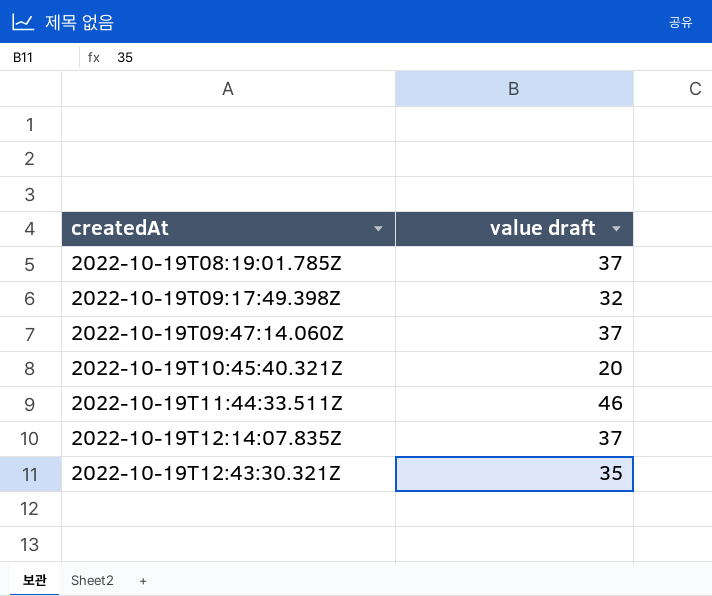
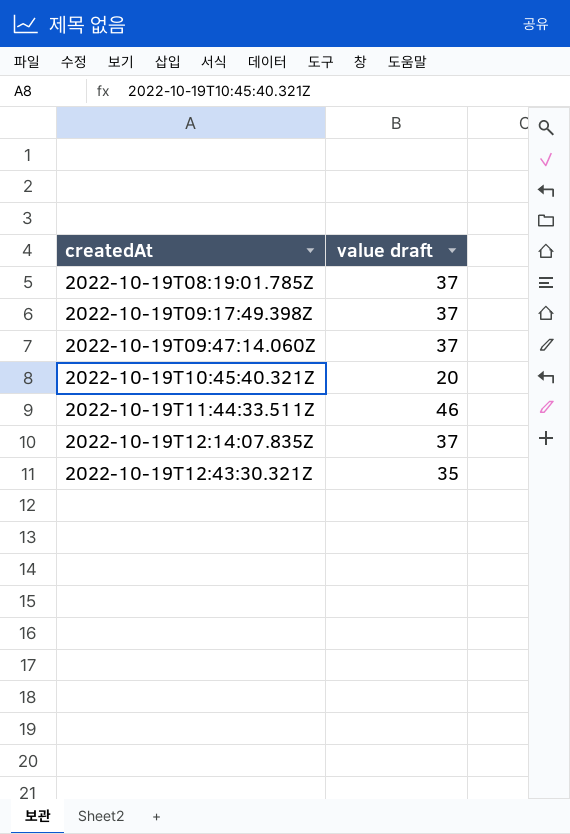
2022-10-19T09:17:49.398Z | value draft: 32 -> 37

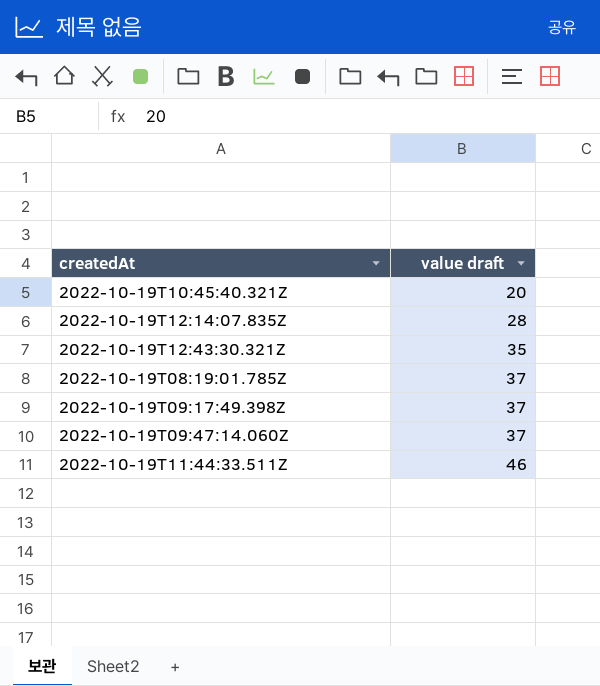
row order: createdAt ascending -> value draft ascending
2022-10-19T12:14:07.835Z | value draft: 37 -> 28

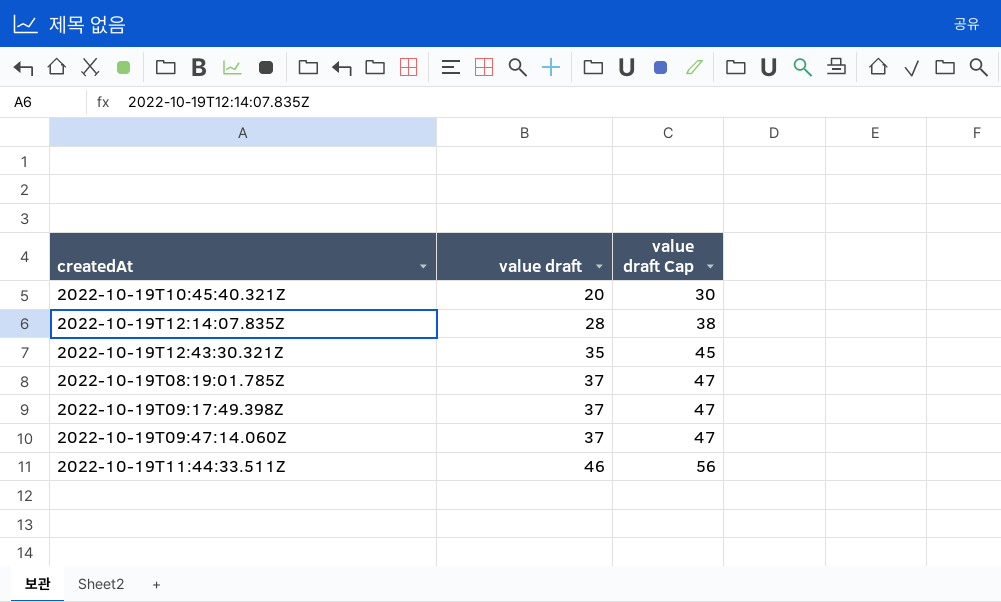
column value draft Cap | formula: none -> [value draft] + 10

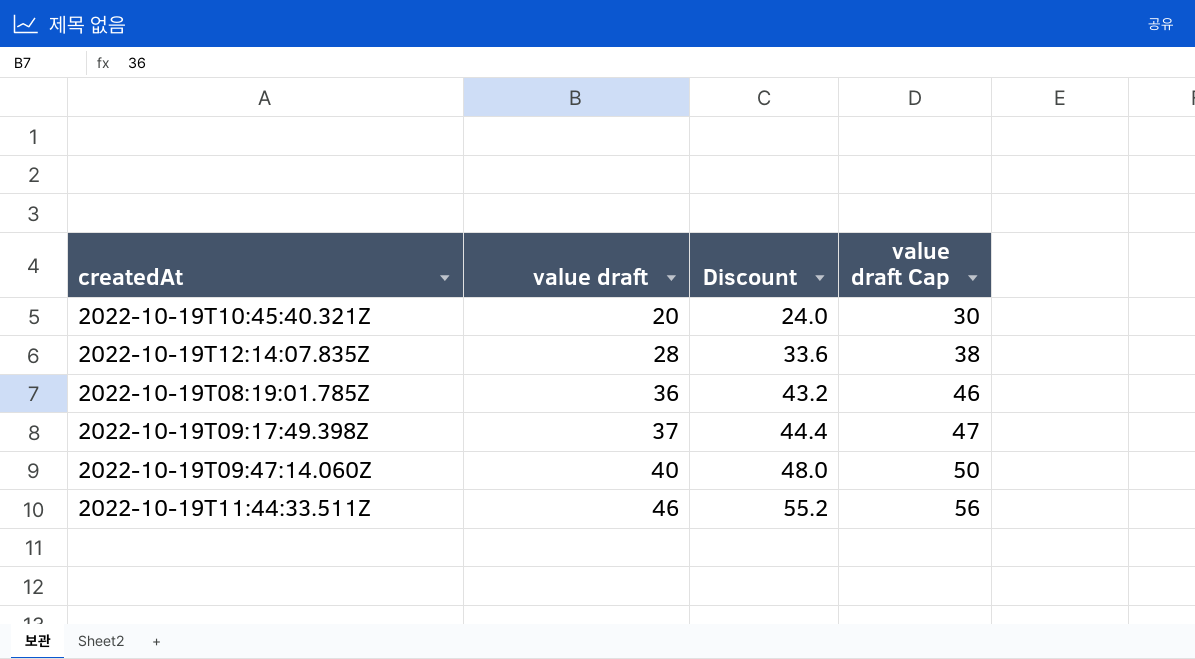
column Discount | formula: none -> [value draft] * 1.2
row 2022-10-19T12:43:30.321Z: 35 | 45 -> none
2022-10-19T08:19:01.785Z | value draft: 37 -> 36
2022-10-19T08:19:01.785Z | value draft Cap: 47 -> 46
2022-10-19T09:47:14.060Z | value draft: 37 -> 40
2022-10-19T09:47:14.060Z | value draft Cap: 47 -> 50

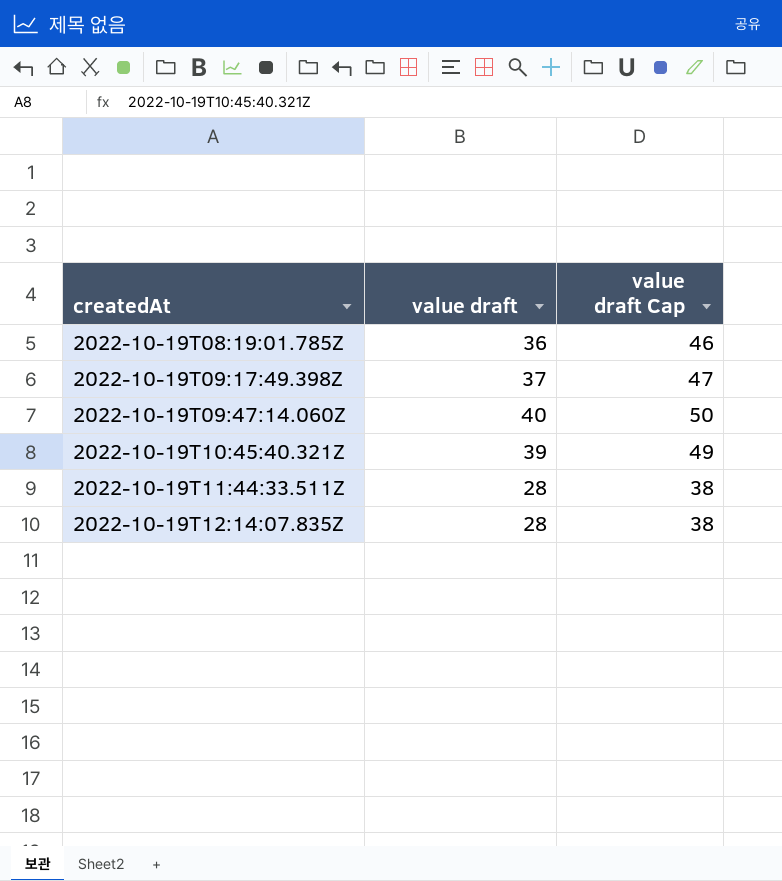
row order: value draft ascending -> createdAt ascending
column Discount | formula: [value draft] * 1.2 -> none
2022-10-19T10:45:40.321Z | value draft: 20 -> 39
2022-10-19T10:45:40.321Z | value draft Cap: 30 -> 49
2022-10-19T11:44:33.511Z | value draft: 46 -> 28
2022-10-19T11:44:33.511Z | value draft Cap: 56 -> 38

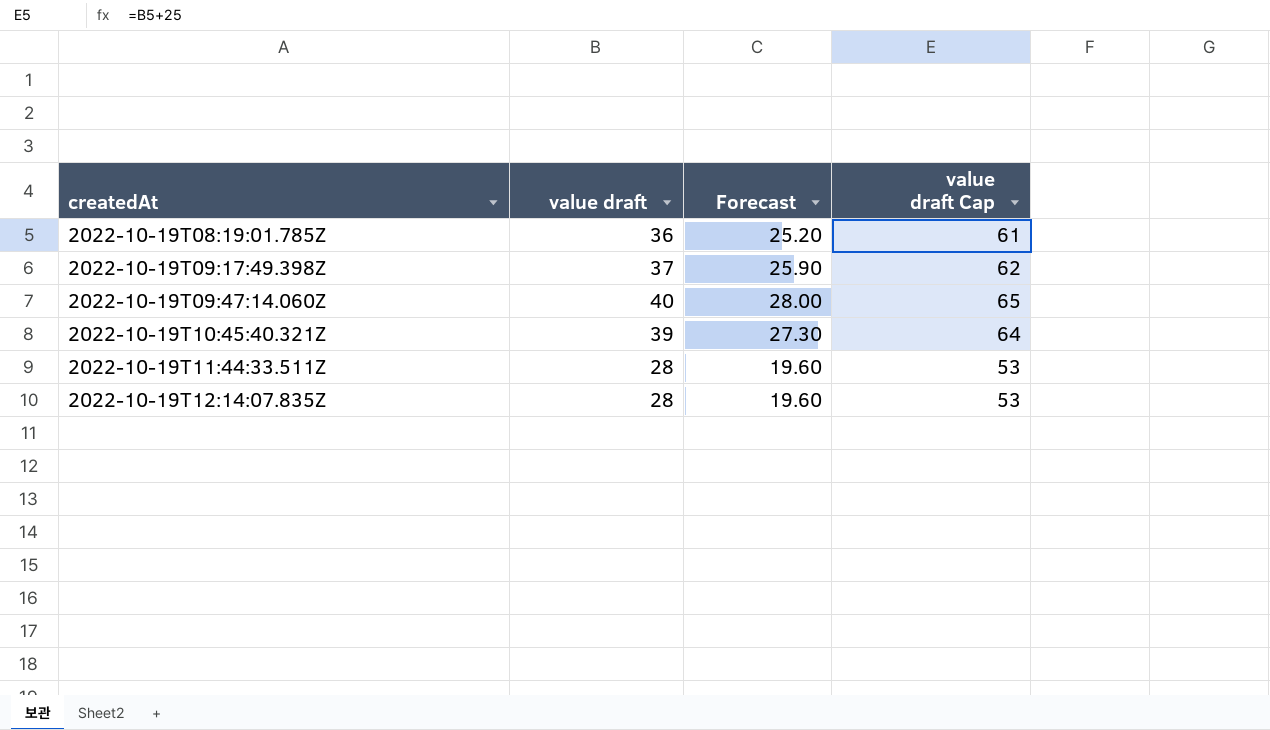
column Forecast | formula: none -> [value draft] * 0.7
column value draft Cap | formula: [value draft] + 10 -> [value draft] + 25

